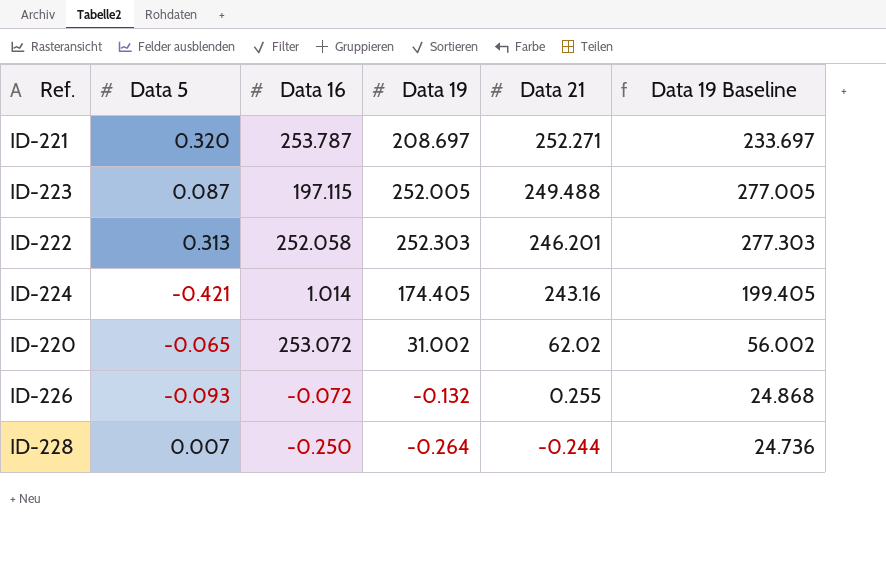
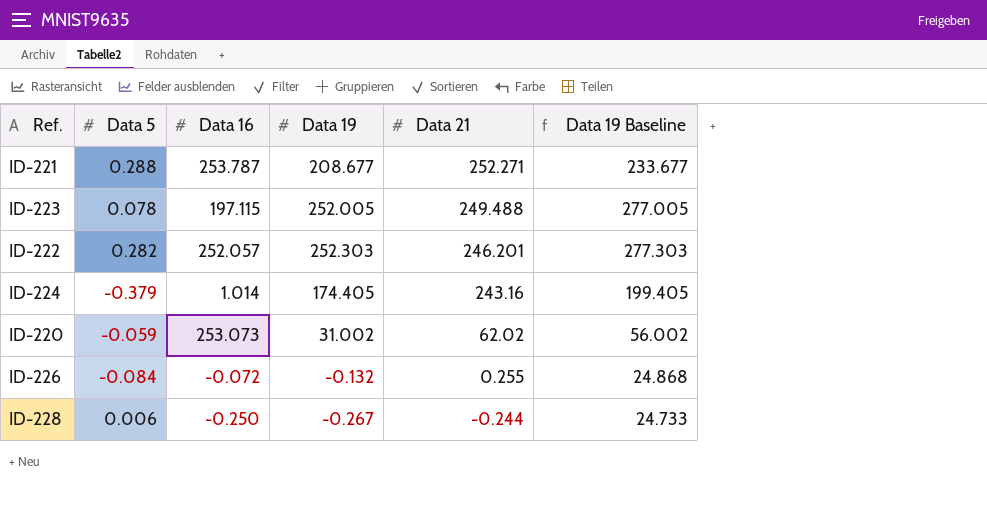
ID-221 | Data 5: 0.320 -> 0.288
ID-221 | Data 19: 208.697 -> 208.677
ID-221 | Data 19 Baseline: 233.697 -> 233.677
ID-223 | Data 5: 0.087 -> 0.078
ID-222 | Data 5: 0.313 -> 0.282
ID-222 | Data 16: 252.058 -> 252.057
ID-224 | Data 5: -0.421 -> -0.379
ID-220 | Data 5: -0.065 -> -0.059
ID-220 | Data 16: 253.072 -> 253.073
ID-226 | Data 5: -0.093 -> -0.084
ID-228 | Data 5: 0.007 -> 0.006
ID-228 | Data 19: -0.264 -> -0.267
ID-228 | Data 19 Baseline: 24.736 -> 24.733

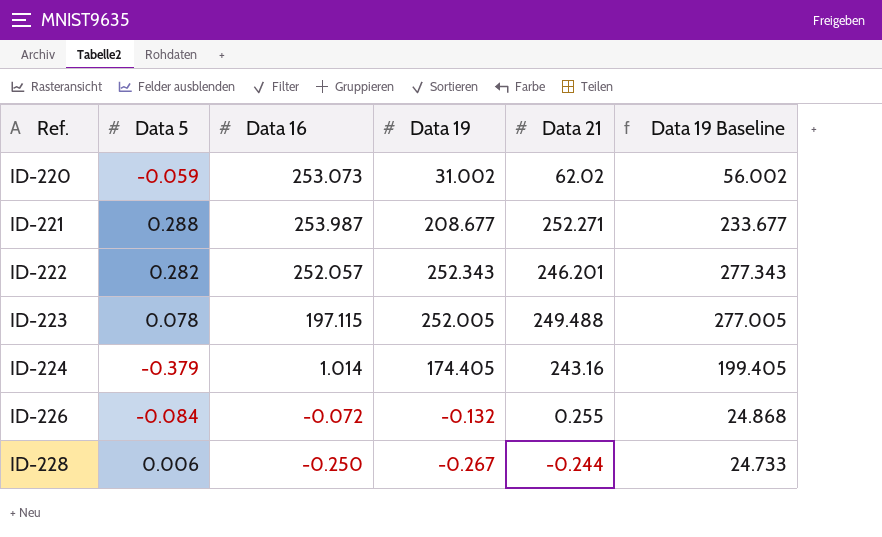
row order: Data 21 descending -> Ref. ascending
ID-221 | Data 16: 253.787 -> 253.987
ID-222 | Data 19: 252.303 -> 252.343
ID-222 | Data 19 Baseline: 277.303 -> 277.343

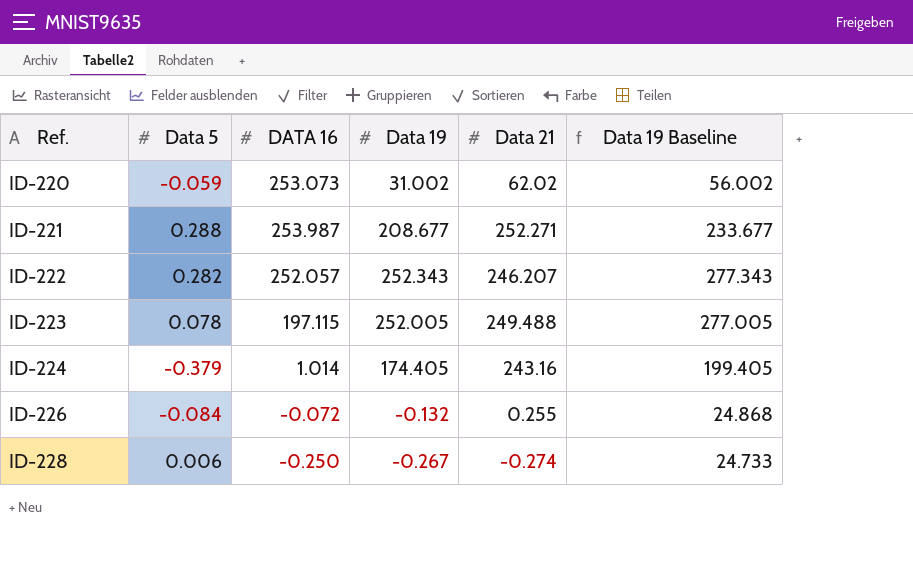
column name: Data 16 -> DATA 16
ID-222 | Data 21: 246.201 -> 246.207
ID-228 | Data 21: -0.244 -> -0.274

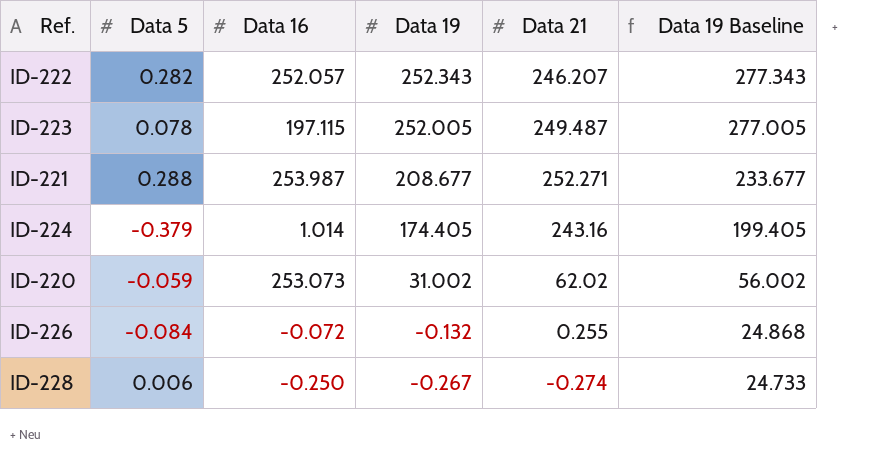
row order: Ref. ascending -> Data 19 descending
column name: DATA 16 -> Data 16
ID-223 | Data 21: 249.488 -> 249.487

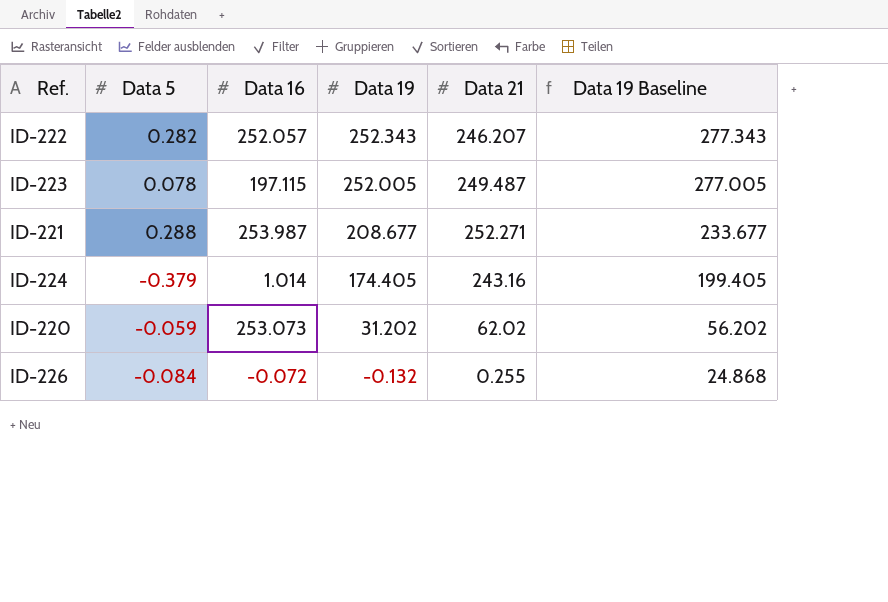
row ID-228: 0.006 | -0.250 | -0.267 | -0.274 | 24.733 -> none
ID-220 | Data 19: 31.002 -> 31.202
ID-220 | Data 19 Baseline: 56.002 -> 56.202

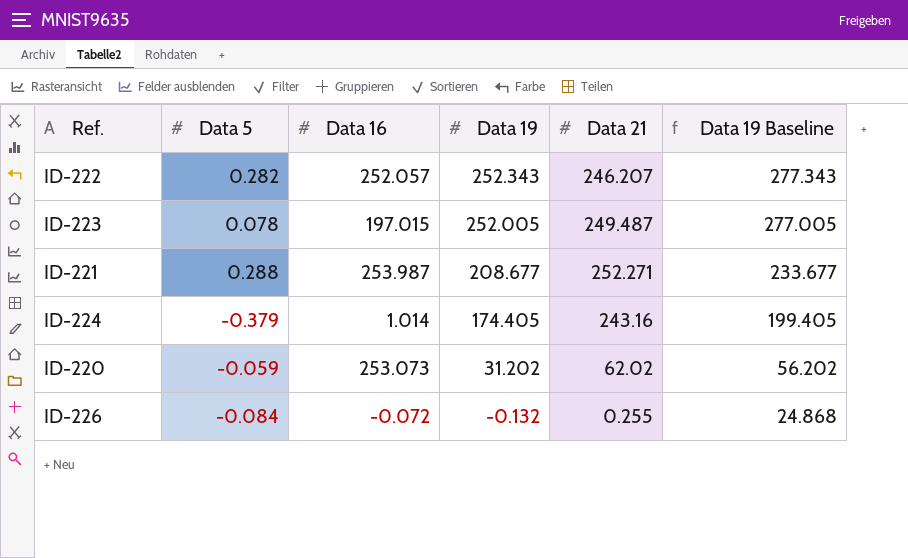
ID-223 | Data 16: 197.115 -> 197.015

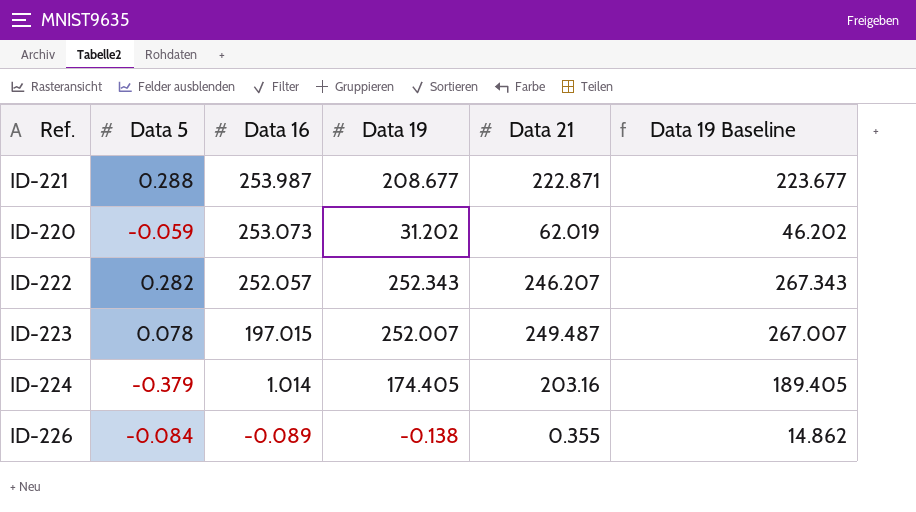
row order: Data 19 descending -> Data 16 descending
column Data 19 Baseline | formula: [Data 19] + 25 -> [Data 19] + 15
ID-221 | Data 21: 252.271 -> 222.871
ID-220 | Data 21: 62.02 -> 62.019
ID-223 | Data 19: 252.005 -> 252.007
ID-224 | Data 21: 243.16 -> 203.16
ID-226 | Data 16: -0.072 -> -0.089
ID-226 | Data 19: -0.132 -> -0.138
ID-226 | Data 21: 0.255 -> 0.355

